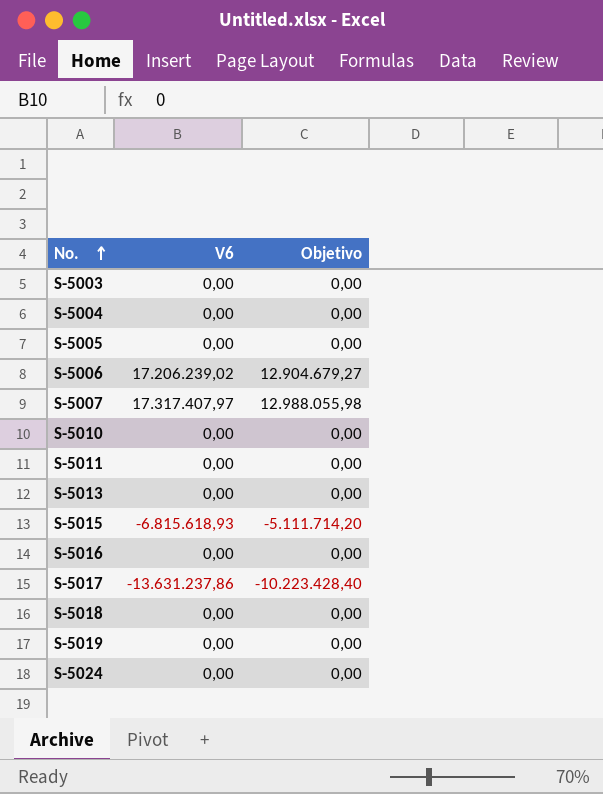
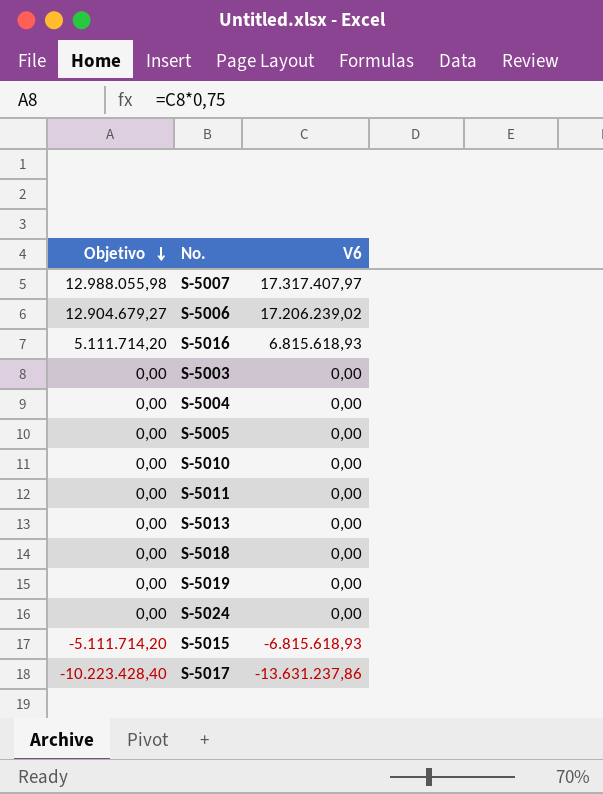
row order: No. ascending -> Objetivo descending
column Objetivo | position: 3 -> 1
S-5016 | Objetivo: 0,00 -> 5.111.714,20
S-5016 | V6: 0,00 -> 6.815.618,93

